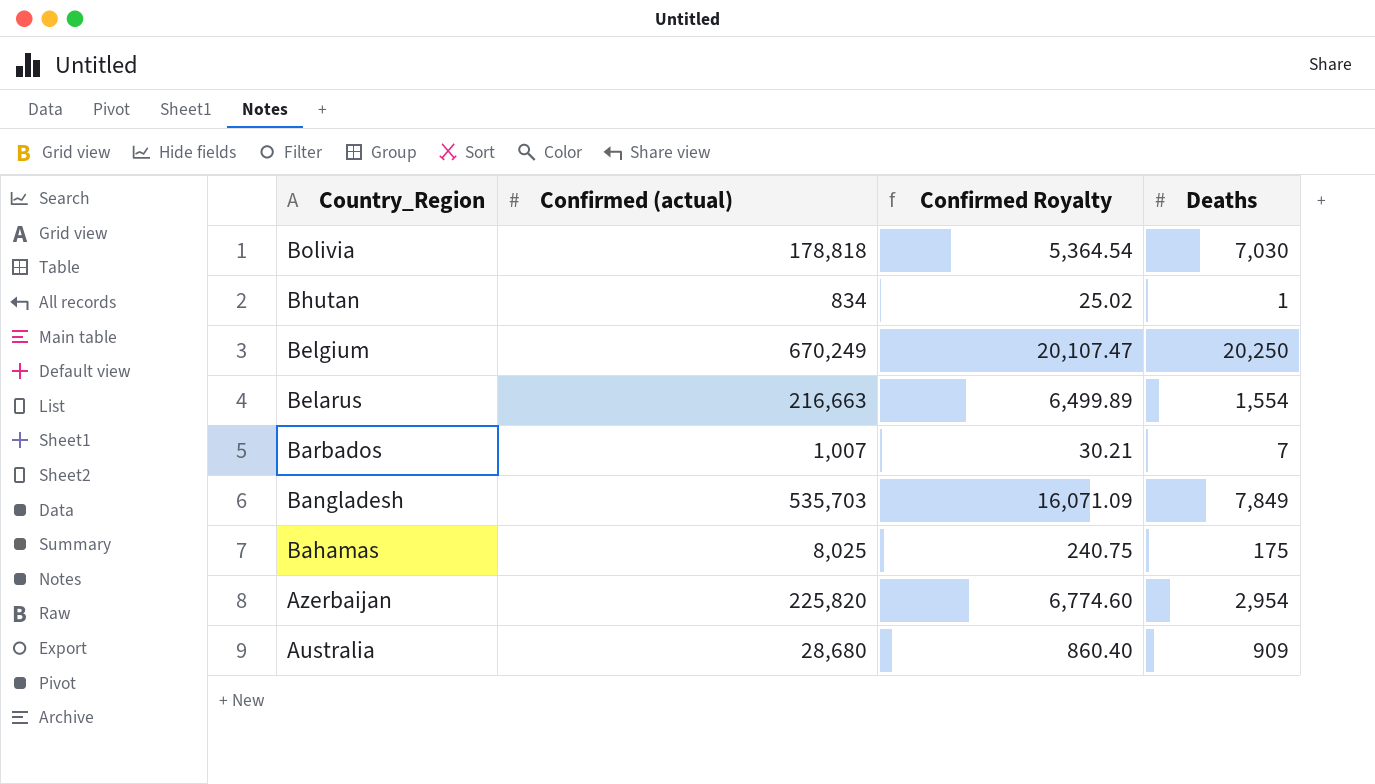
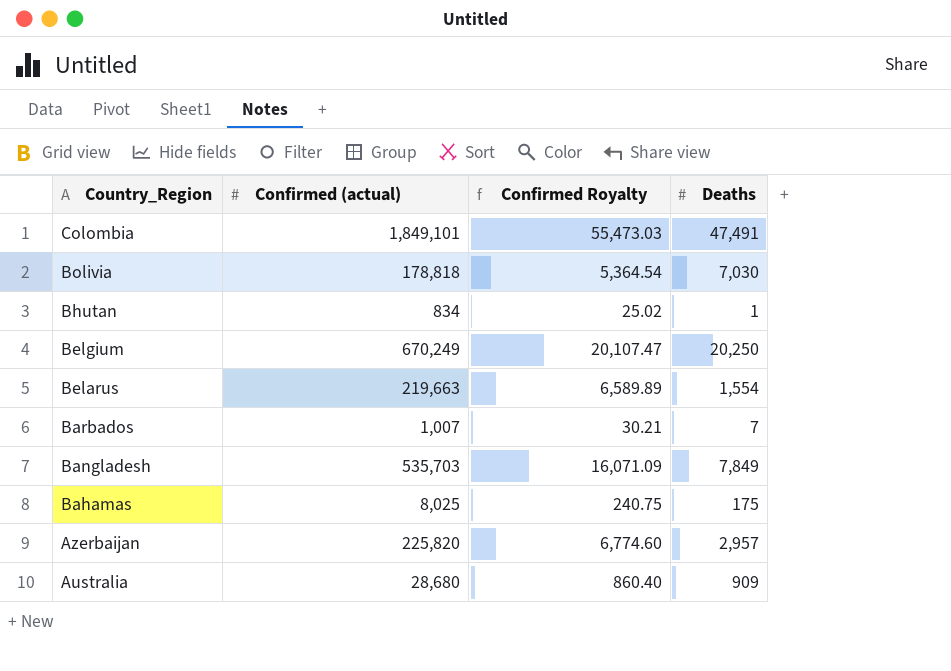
row Colombia: none -> 1,849,101 | 55,473.03 | 47,491
Belarus | Confirmed (actual): 216,663 -> 219,663
Belarus | Confirmed Royalty: 6,499.89 -> 6,589.89
Azerbaijan | Deaths: 2,954 -> 2,957

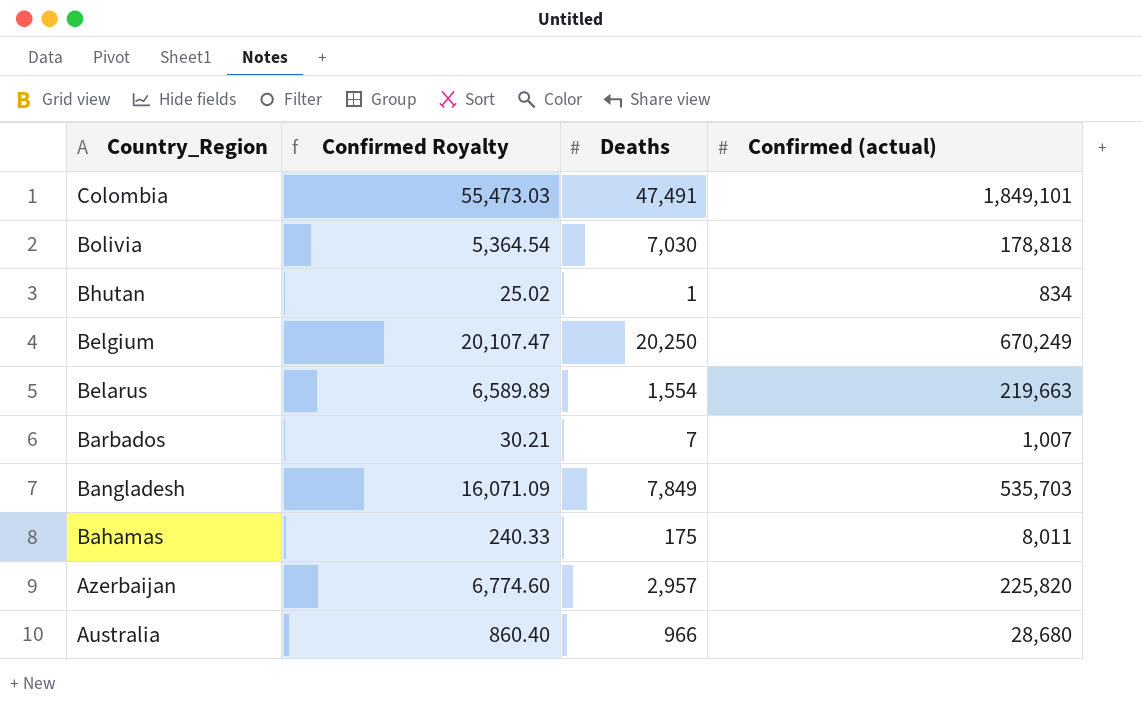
column Confirmed (actual) | position: 2 -> 4
Bahamas | Confirmed Royalty: 240.75 -> 240.33
Bahamas | Confirmed (actual): 8,025 -> 8,011
Australia | Deaths: 909 -> 966

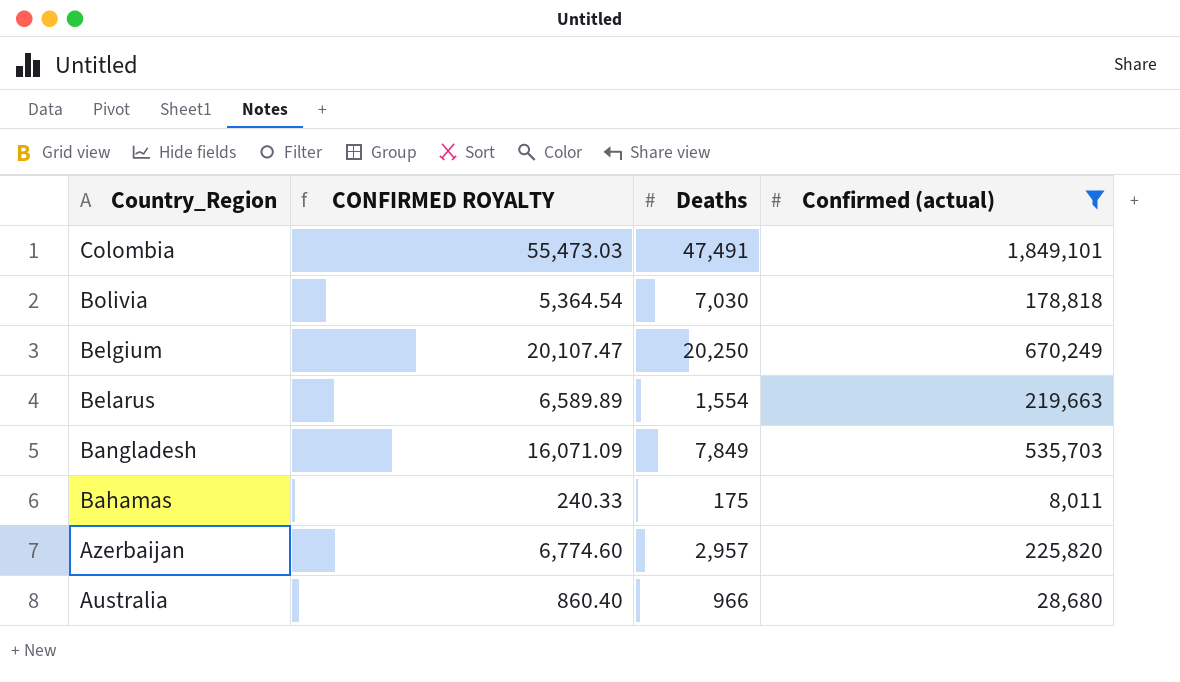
filter: none -> Confirmed (actual) >= 8,011
column name: Confirmed Royalty -> CONFIRMED ROYALTY

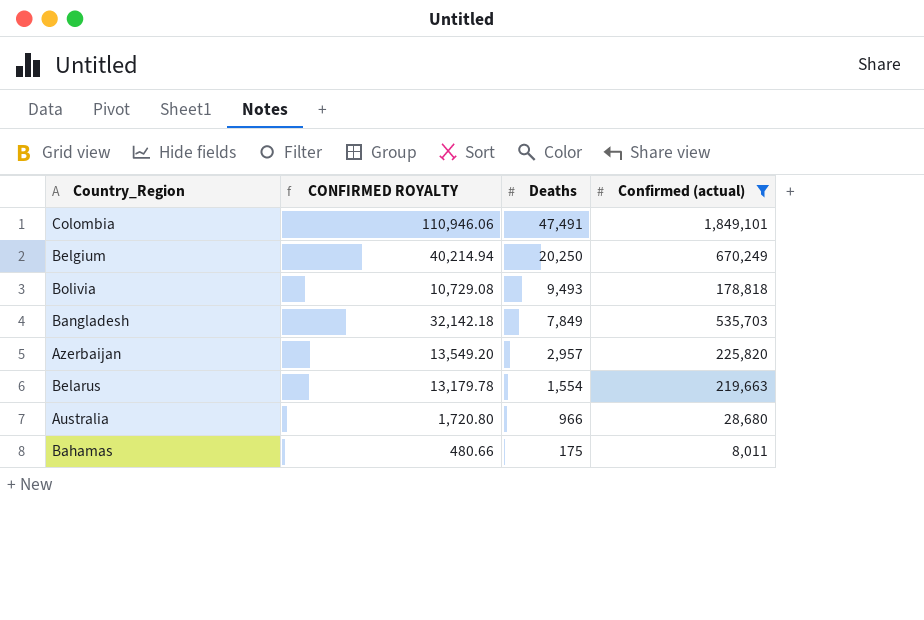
row order: Country_Region descending -> Deaths descending
column CONFIRMED ROYALTY | formula: [Confirmed (actual)] * 0.03 -> [Confirmed (actual)] * 0.06
Bolivia | Deaths: 7,030 -> 9,493

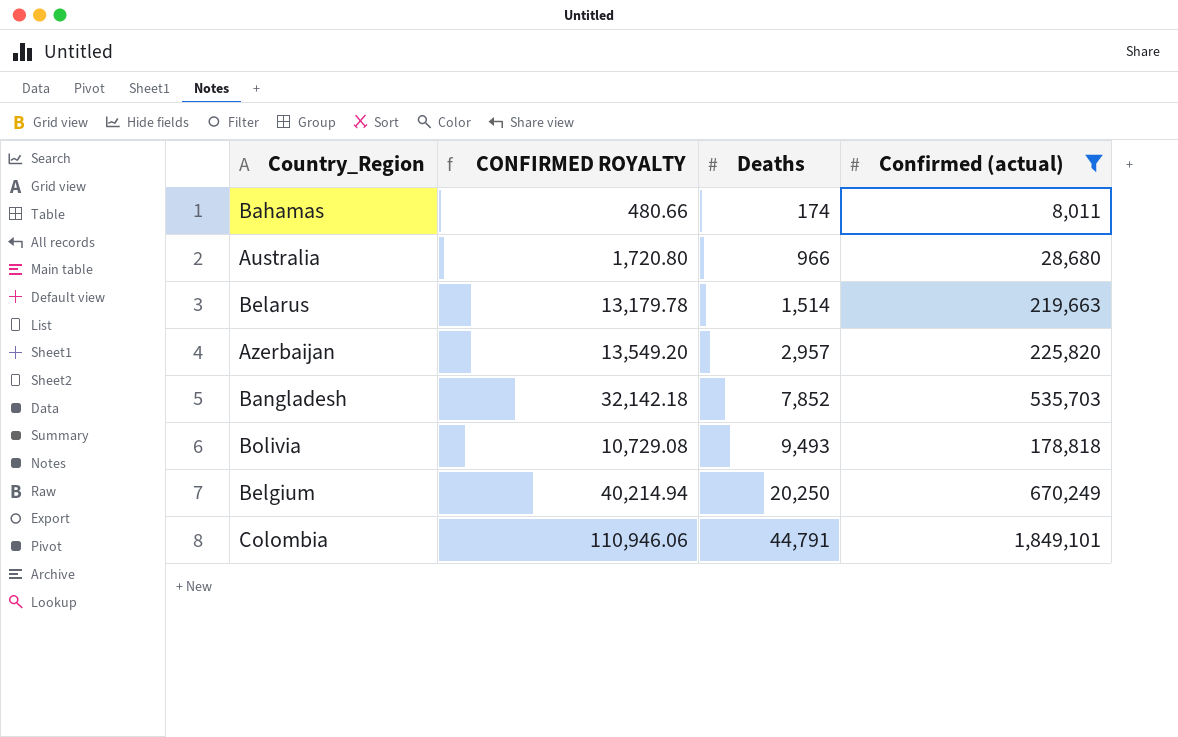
row order: Deaths descending -> Deaths ascending
Bahamas | Deaths: 175 -> 174
Belarus | Deaths: 1,554 -> 1,514
Bangladesh | Deaths: 7,849 -> 7,852
Colombia | Deaths: 47,491 -> 44,791

